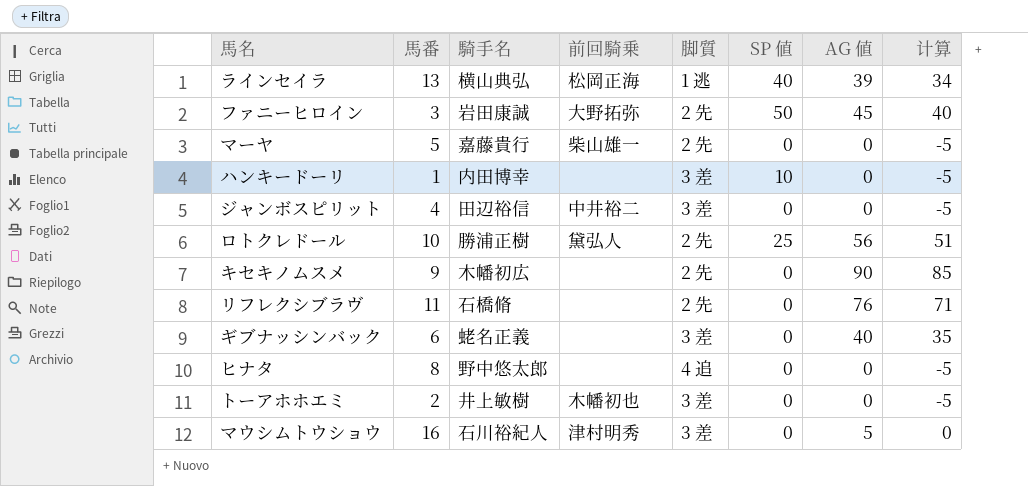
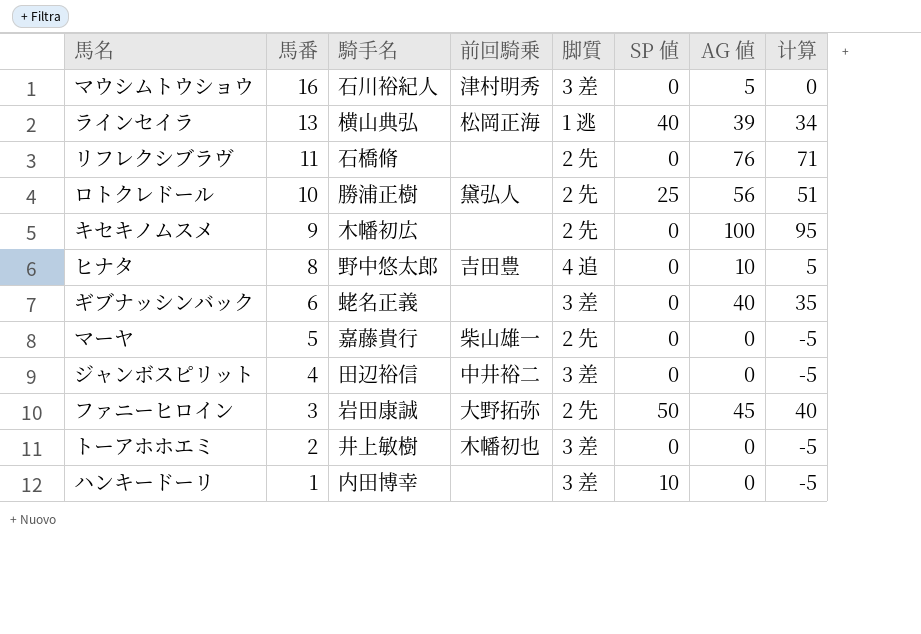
row order: none -> 馬番 descending
キセキノムスメ | AG 値: 90 -> 100
キセキノムスメ | 计算: 85 -> 95
ヒナタ | 前回騎乗: none -> 吉田豊
ヒナタ | AG 値: 0 -> 10
ヒナタ | 计算: -5 -> 5

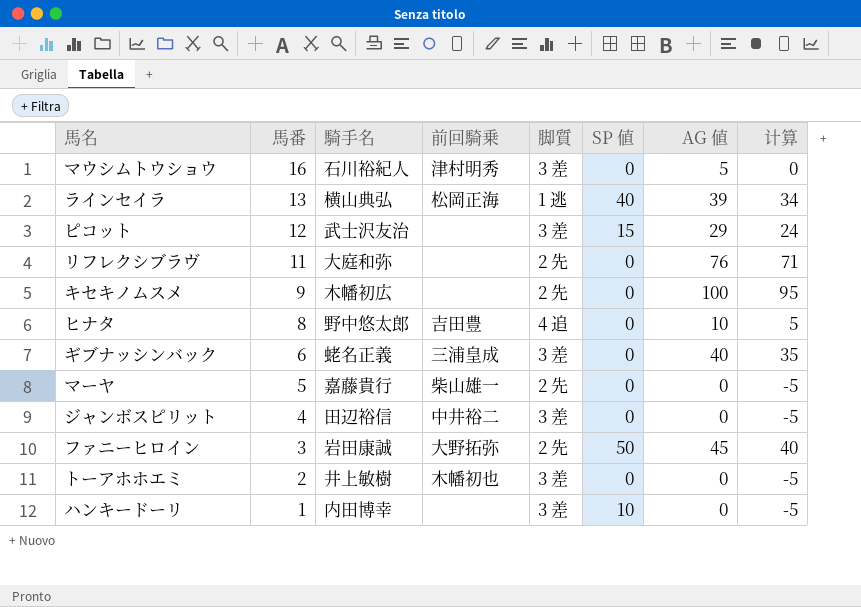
row ロトクレドール: 10 | 勝浦正樹 | 黛弘人 | 2 先 | 25 | 56 | 51 -> none
row ピコット: none -> 12 | 武士沢友治 | none | 3 差 | 15 | 29 | 24
リフレクシブラヴ | 騎手名: 石橋脩 -> 大庭和弥
ギブナッシンバック | 前回騎乗: none -> 三浦皇成

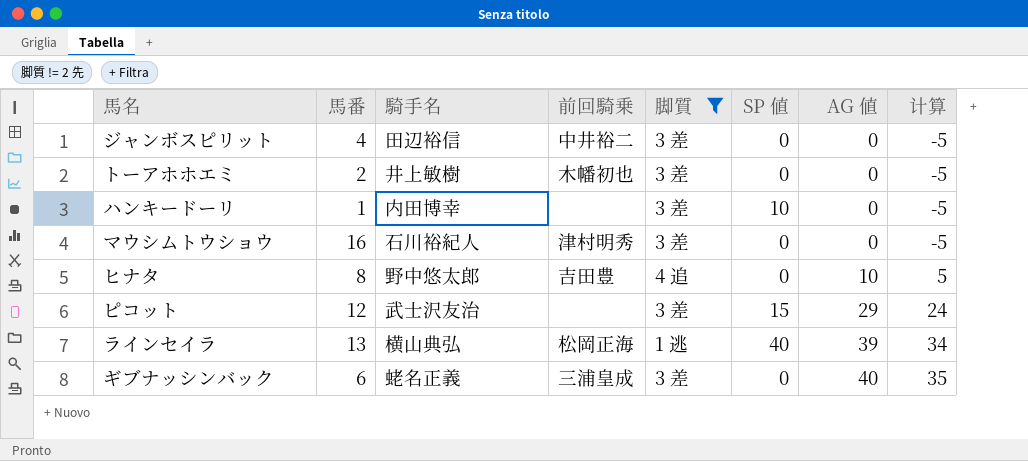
filter: none -> 脚質 != 2 先
row order: 馬番 descending -> AG 値 ascending
マウシムトウショウ | AG 値: 5 -> 0
マウシムトウショウ | 计算: 0 -> -5

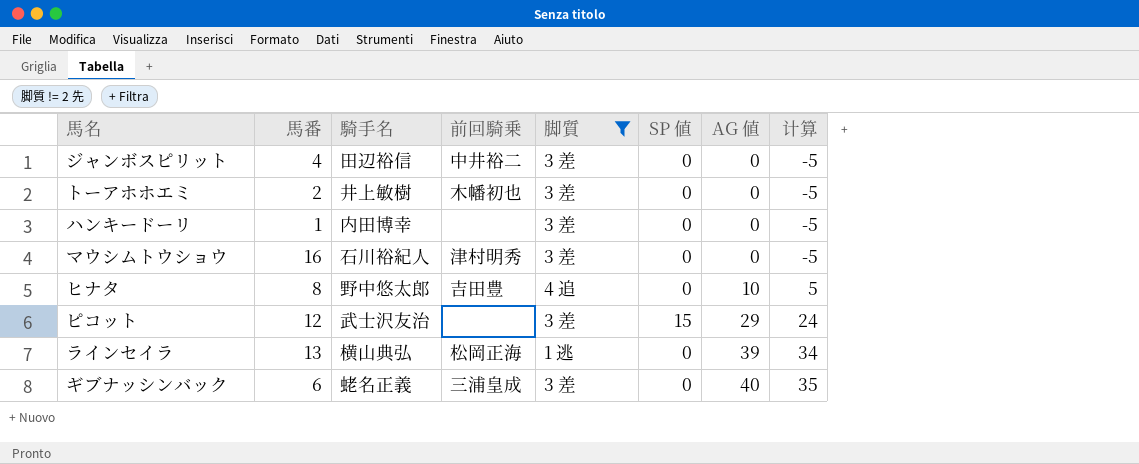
ハンキードーリ | SP 値: 10 -> 0
ラインセイラ | SP 値: 40 -> 0

